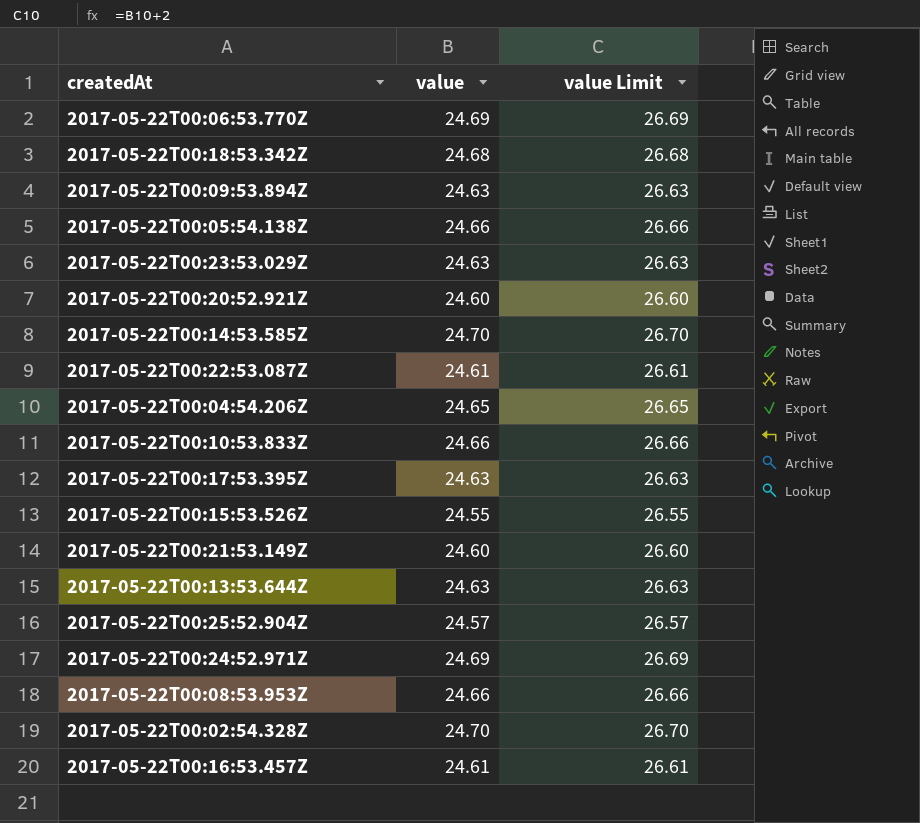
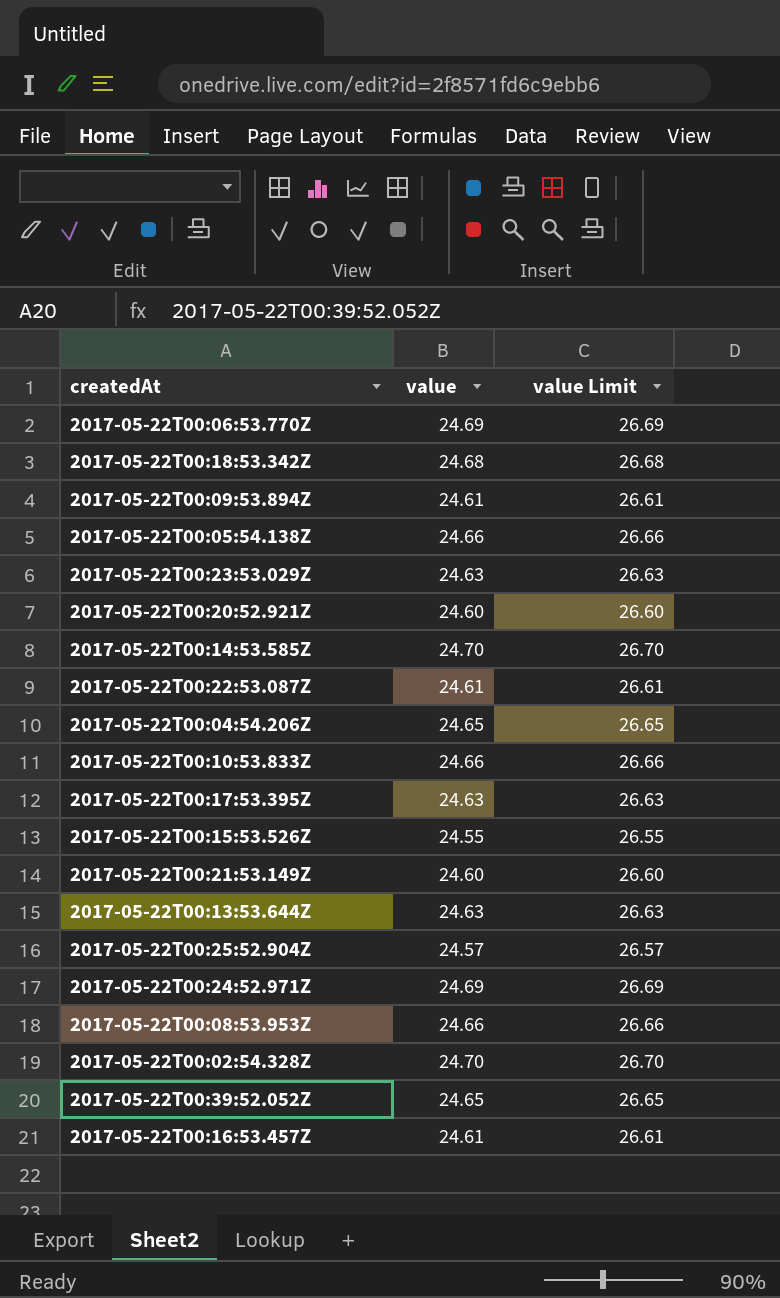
2017-05-22T00:09:53.894Z | value: 24.63 -> 24.61
2017-05-22T00:09:53.894Z | value Limit: 26.63 -> 26.61
row 2017-05-22T00:39:52.052Z: none -> 24.65 | 26.65

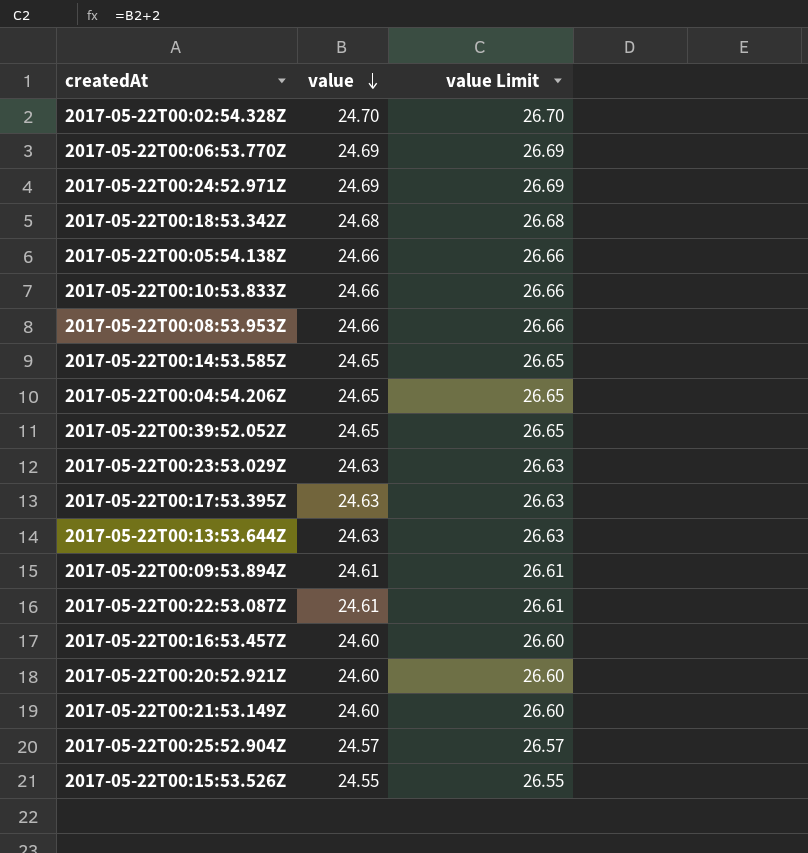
row order: none -> value descending
2017-05-22T00:14:53.585Z | value: 24.70 -> 24.65
2017-05-22T00:14:53.585Z | value Limit: 26.70 -> 26.65
2017-05-22T00:16:53.457Z | value: 24.61 -> 24.60
2017-05-22T00:16:53.457Z | value Limit: 26.61 -> 26.60

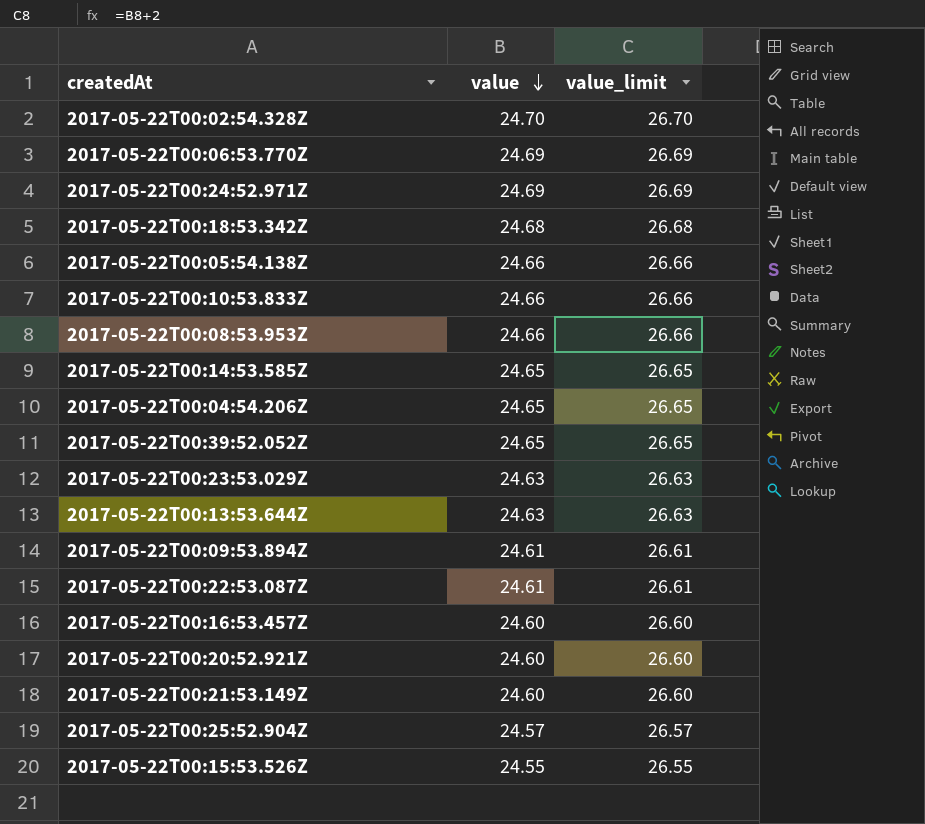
column name: value Limit -> value_limit
row 2017-05-22T00:17:53.395Z: 24.63 | 26.63 -> none

